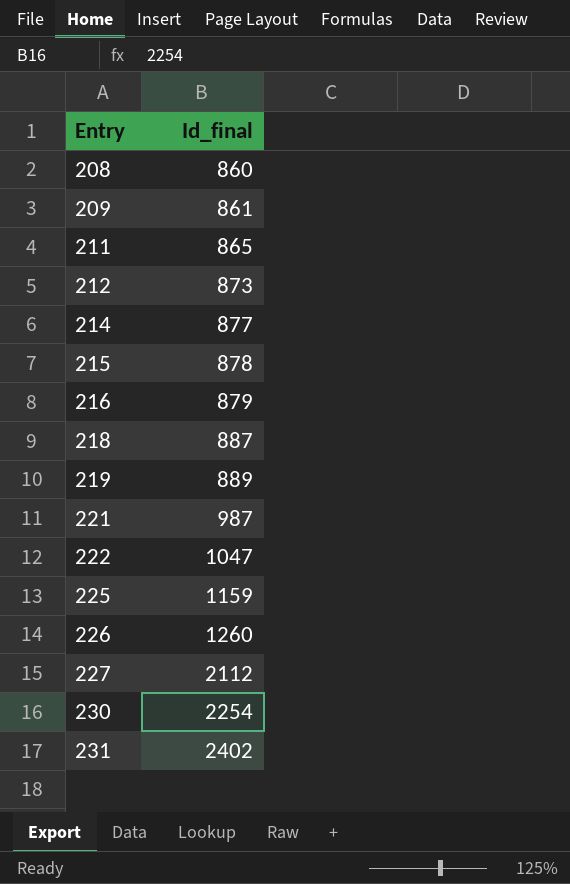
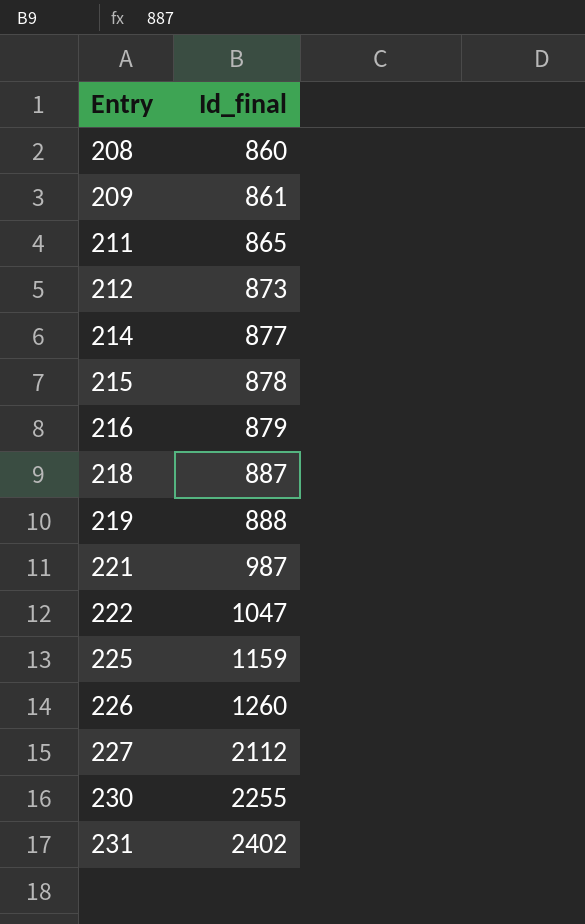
219 | Id_final: 889 -> 888
230 | Id_final: 2254 -> 2255

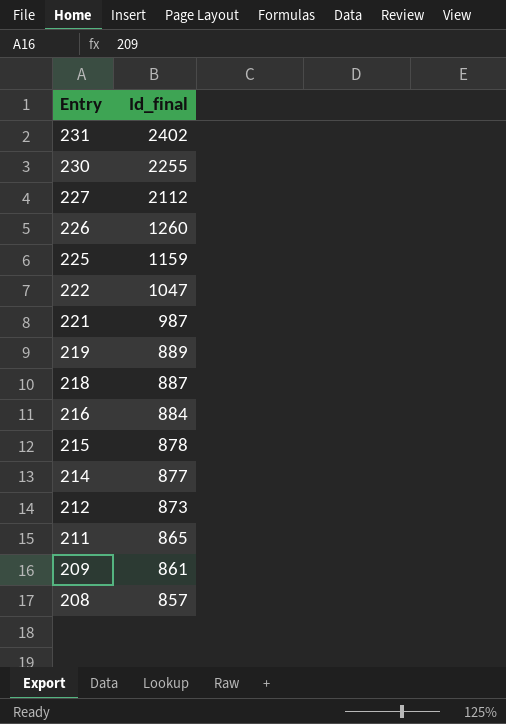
row order: Entry ascending -> Entry descending
219 | Id_final: 888 -> 889
216 | Id_final: 879 -> 884
208 | Id_final: 860 -> 857

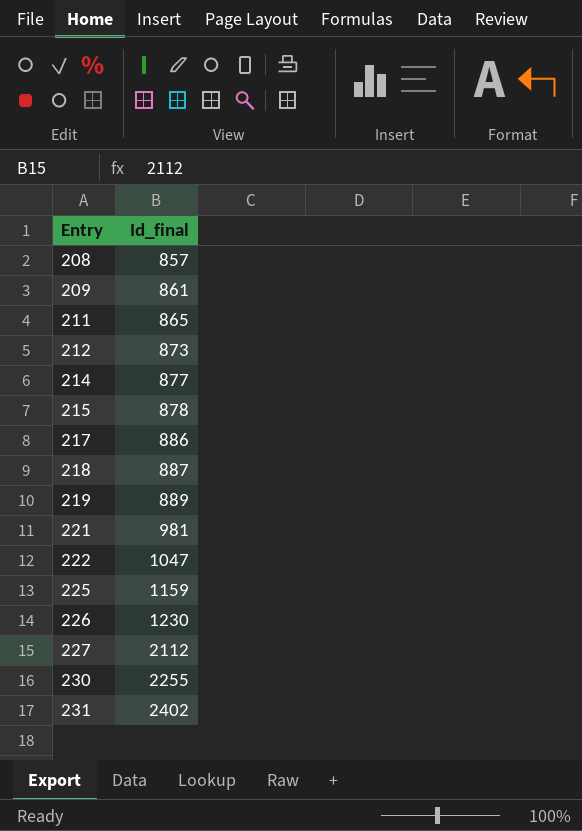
row order: Entry descending -> Entry ascending
row 216: 884 -> none
row 217: none -> 886
221 | Id_final: 987 -> 981
226 | Id_final: 1260 -> 1230

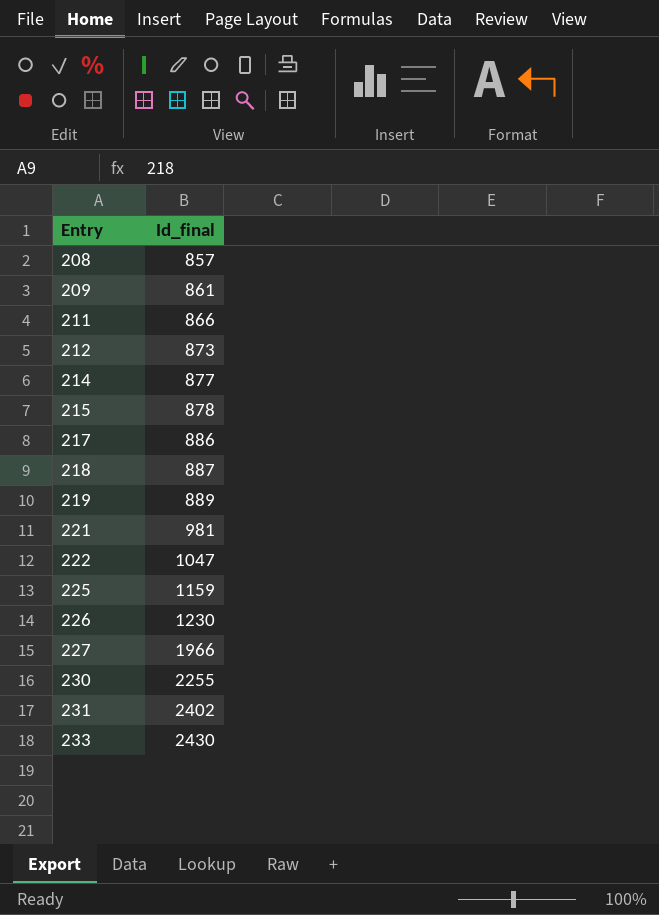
211 | Id_final: 865 -> 866
227 | Id_final: 2112 -> 1966
row 233: none -> 2430

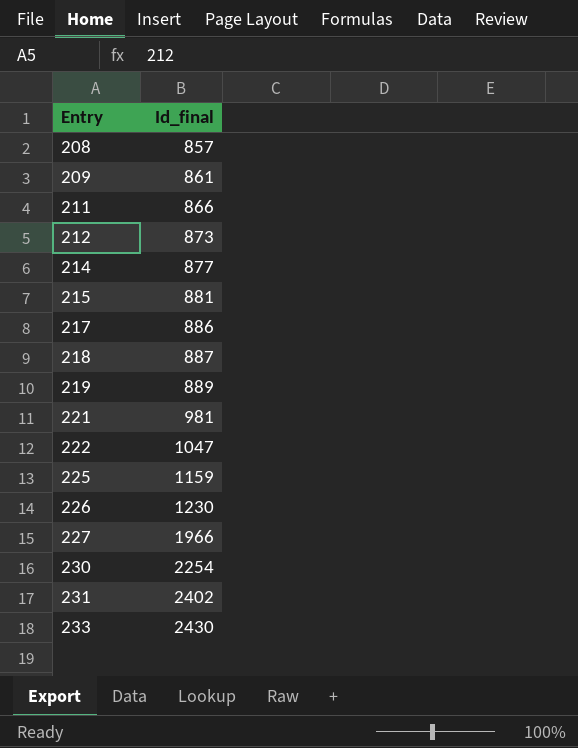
215 | Id_final: 878 -> 881
230 | Id_final: 2255 -> 2254

